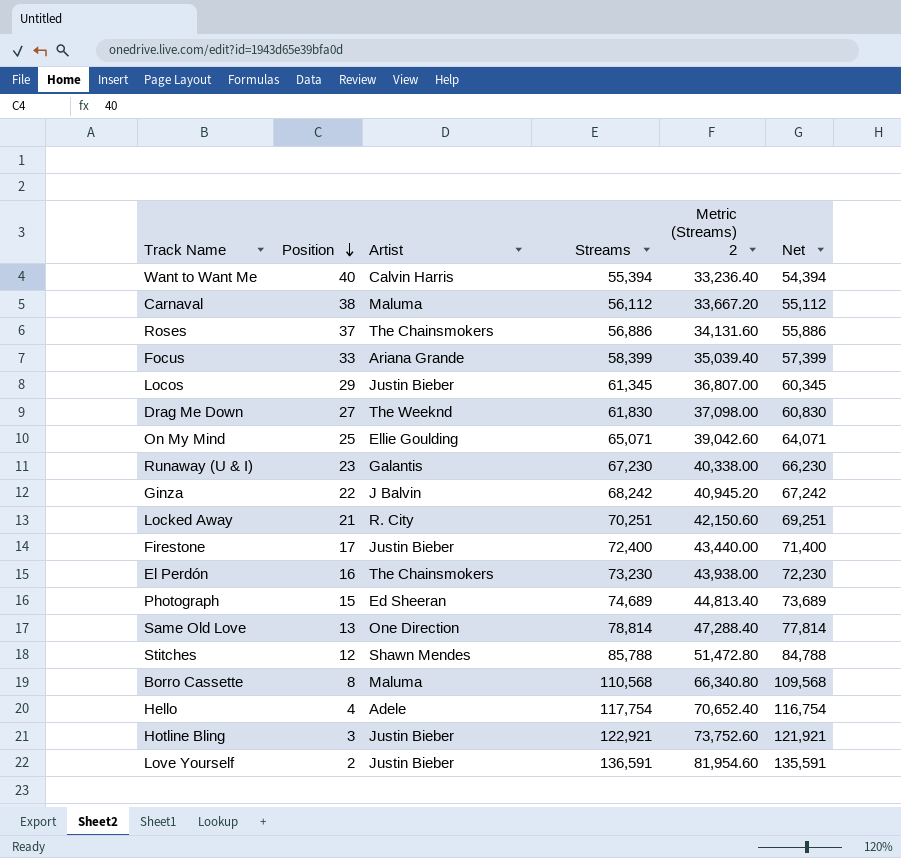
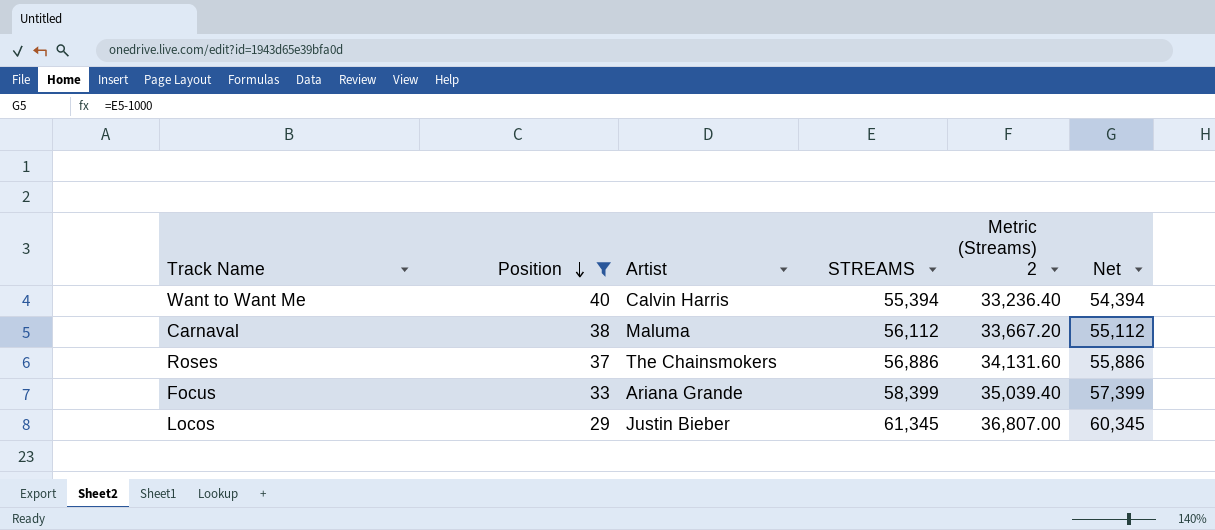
filter: none -> Position >= 29
column name: Streams -> STREAMS

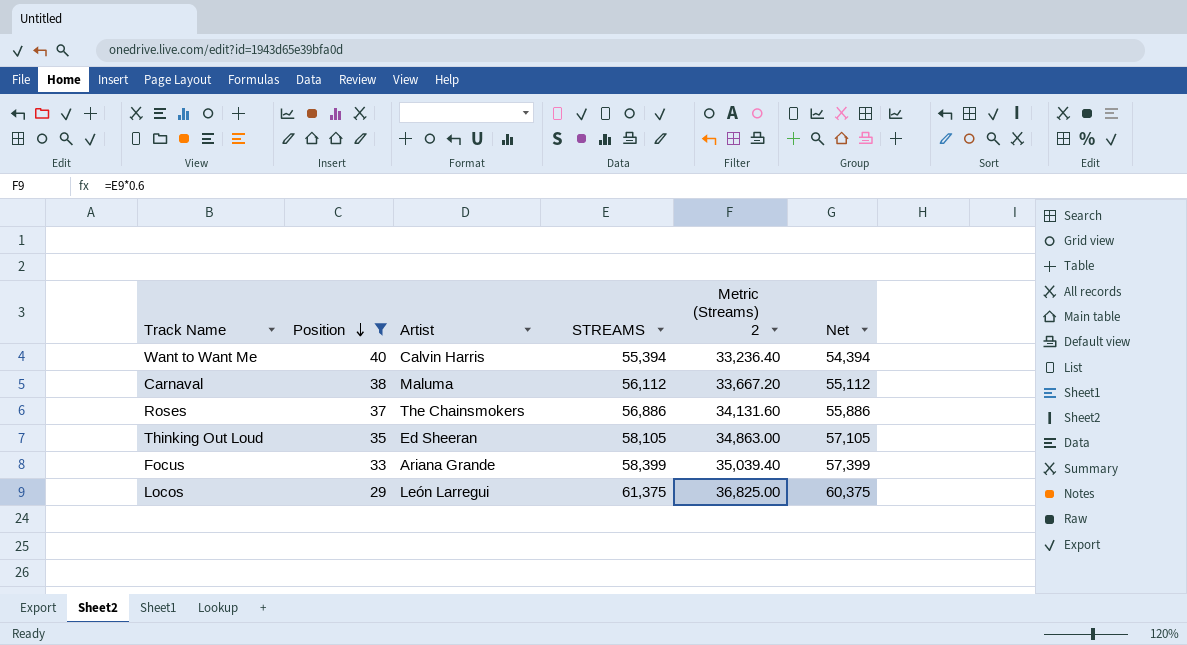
row Thinking Out Loud: none -> 35 | Ed Sheeran | 58,105 | 34,863.00 | 57,105
Locos | Artist: Justin Bieber -> León Larregui
Locos | STREAMS: 61,345 -> 61,375
Locos | Metric (Streams) 2: 36,807.00 -> 36,825.00
Locos | Net: 60,345 -> 60,375

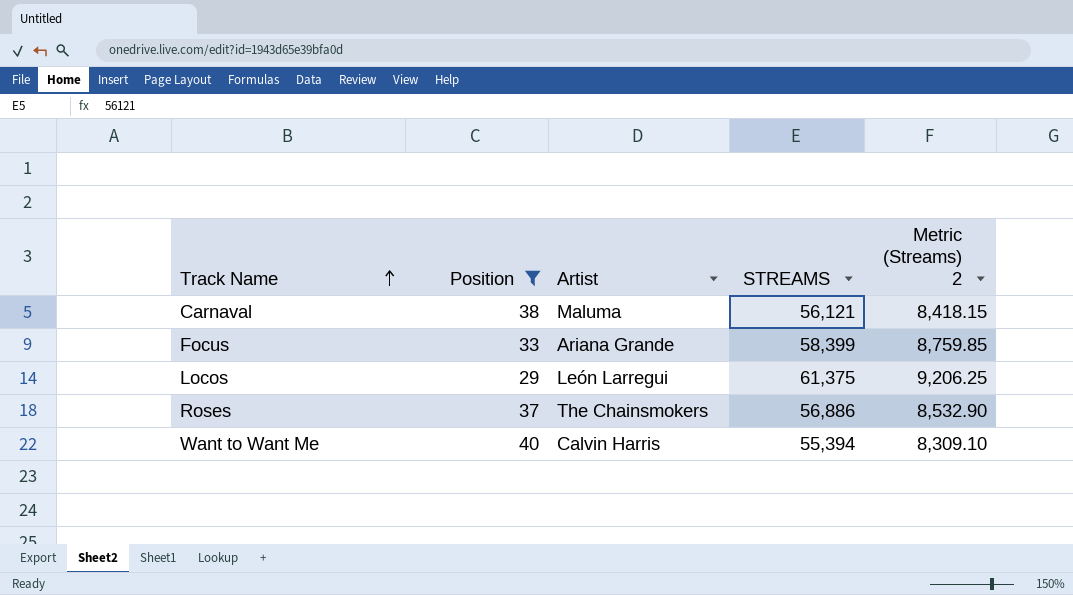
row order: Position descending -> Track Name ascending
column Net | formula: [STREAMS] - 1000 -> none
column Metric (Streams) 2 | formula: [STREAMS] * 0.6 -> [STREAMS] * 0.15
row Thinking Out Loud: 35 | Ed Sheeran | 58,105 | 34,863.00 | 57,105 -> none
Carnaval | STREAMS: 56,112 -> 56,121

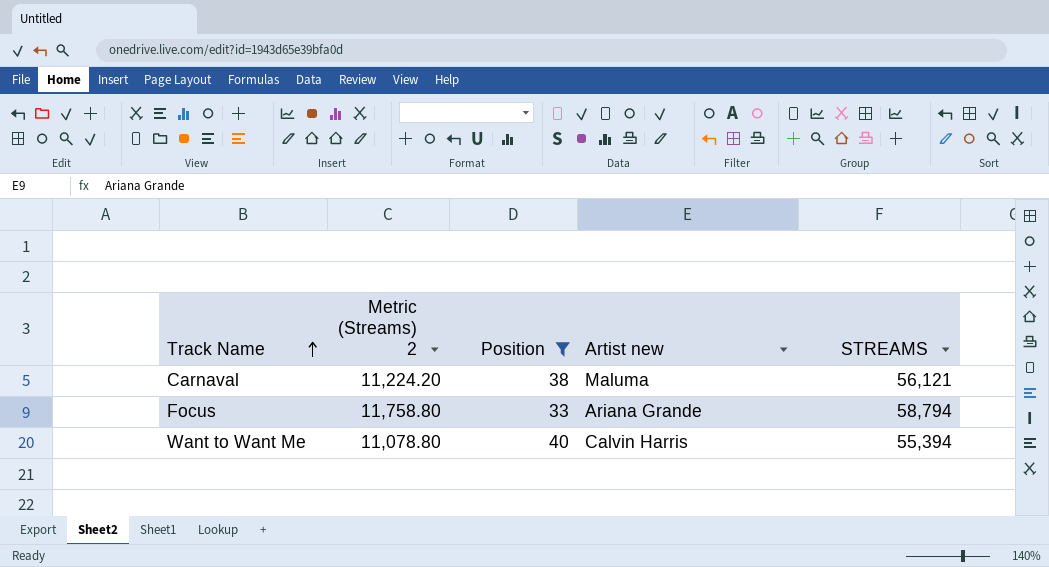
column Metric (Streams) 2 | formula: [STREAMS] * 0.15 -> [STREAMS] * 0.2
column Metric (Streams) 2 | position: 5 -> 2
column name: Artist -> Artist new
row Locos: 29 | León Larregui | 61,375 | 9,206.25 -> none
row Roses: 37 | The Chainsmokers | 56,886 | 8,532.90 -> none
Focus | STREAMS: 58,399 -> 58,794

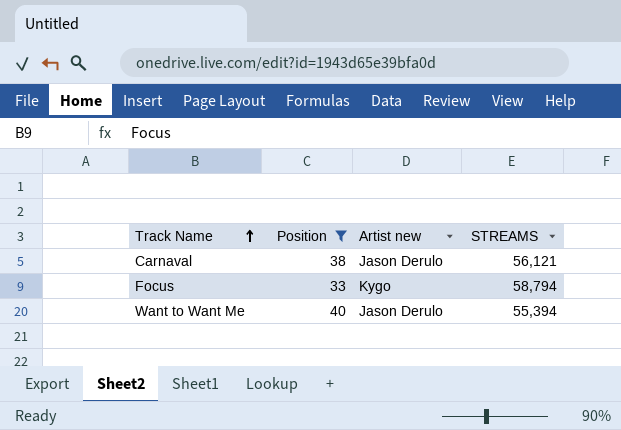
column Metric (Streams) 2 | formula: [STREAMS] * 0.2 -> none
Carnaval | Artist new: Maluma -> Jason Derulo
Focus | Artist new: Ariana Grande -> Kygo
Want to Want Me | Artist new: Calvin Harris -> Jason Derulo

